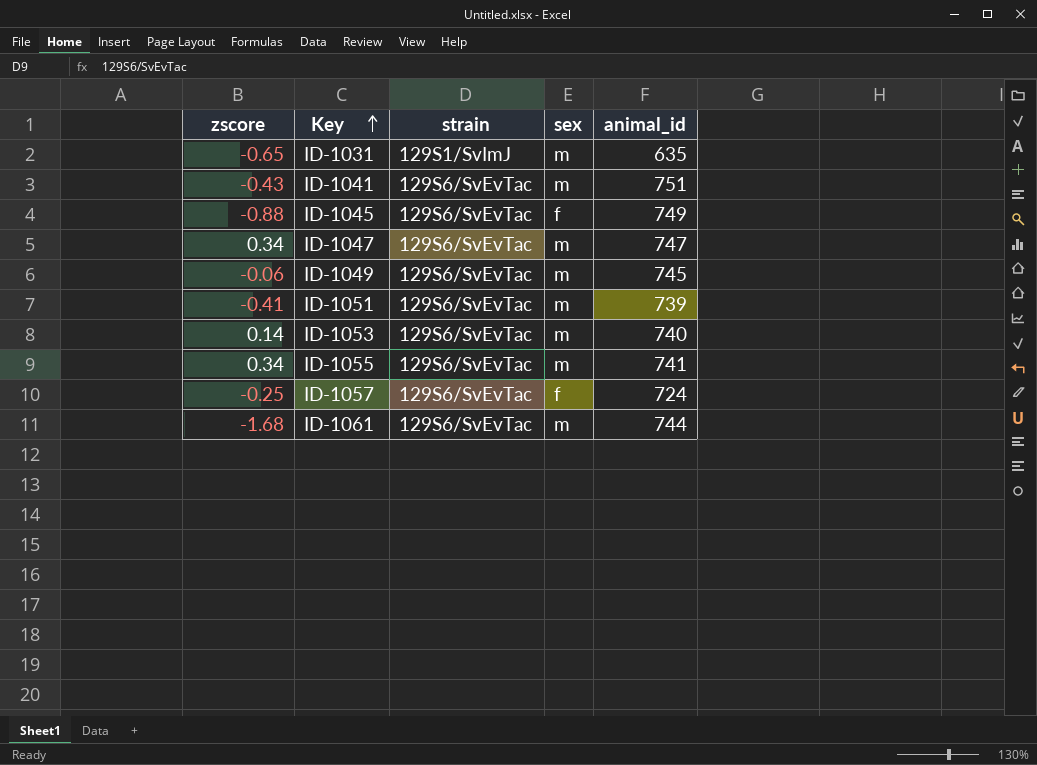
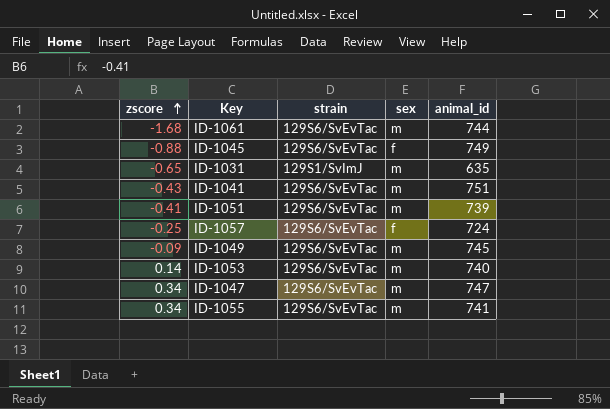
row order: Key ascending -> zscore ascending
ID-1049 | zscore: -0.06 -> -0.09

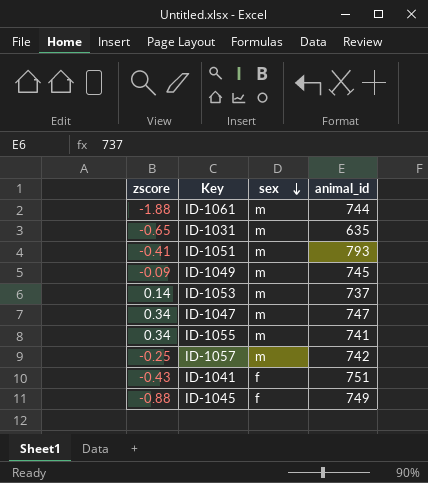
row order: zscore ascending -> sex descending
column strain | position: 3 -> none
ID-1061 | zscore: -1.68 -> -1.88
ID-1051 | animal_id: 739 -> 793
ID-1053 | animal_id: 740 -> 737
ID-1057 | sex: f -> m
ID-1057 | animal_id: 724 -> 742
ID-1041 | sex: m -> f

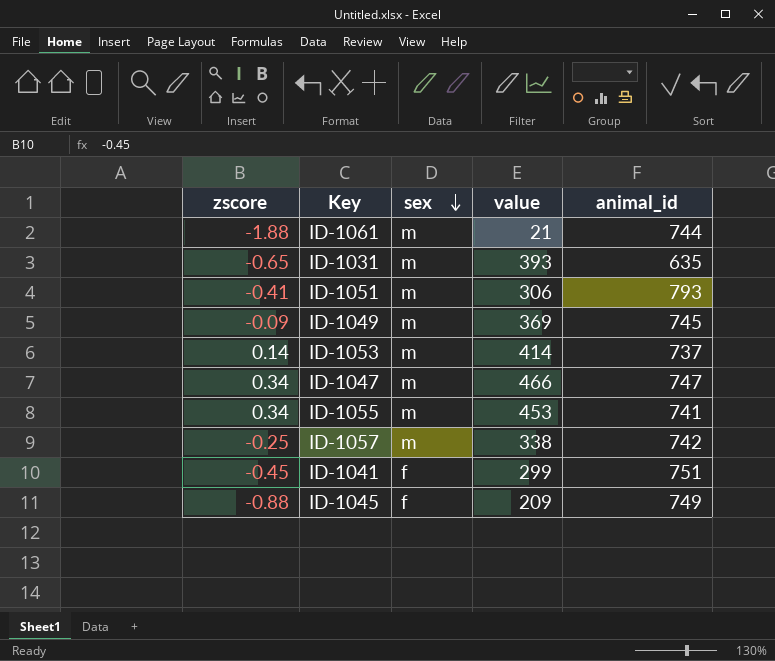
column value | position: none -> 4
ID-1041 | zscore: -0.43 -> -0.45

